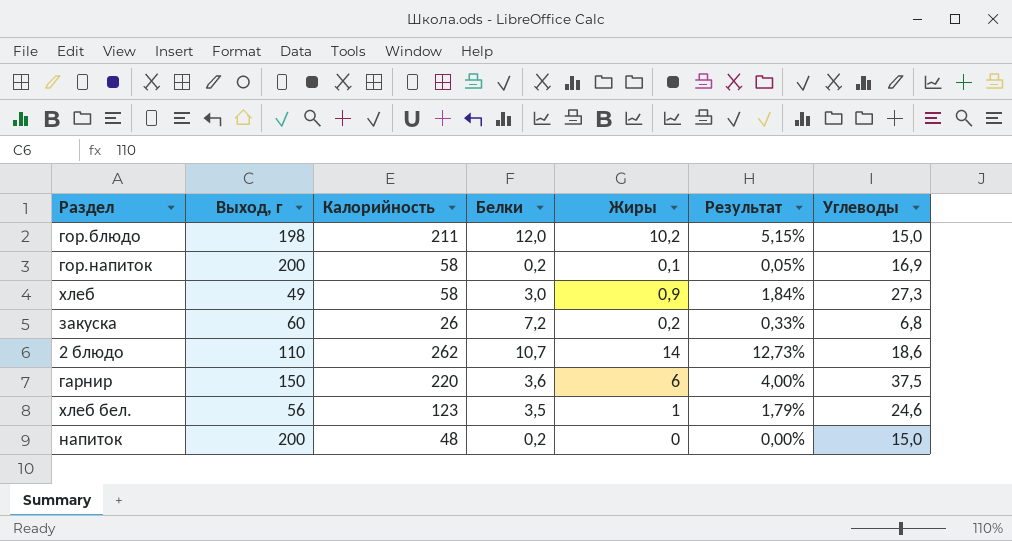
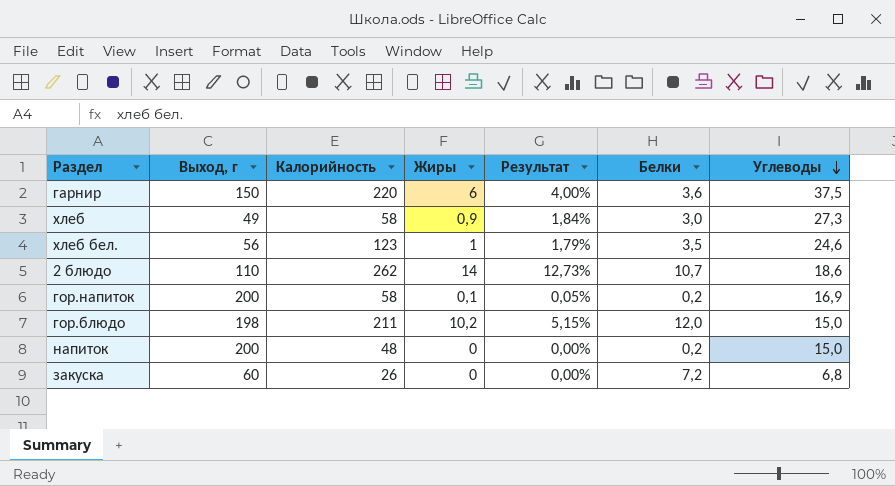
row order: none -> Углеводы descending
column Белки | position: 4 -> 6
закуска | Жиры: 0,2 -> 0
закуска | Результат: 0,33% -> 0,00%

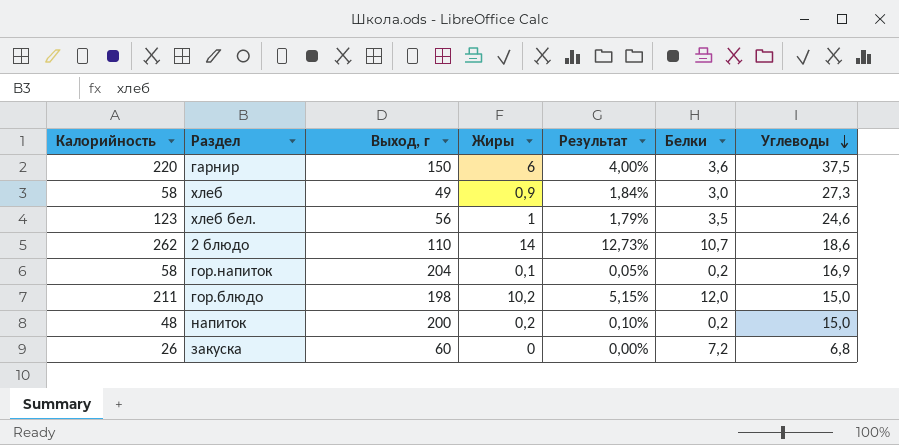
column Калорийность | position: 3 -> 1
гор.напиток | Выход, г: 200 -> 204
напиток | Жиры: 0 -> 0,2
напиток | Результат: 0,00% -> 0,10%

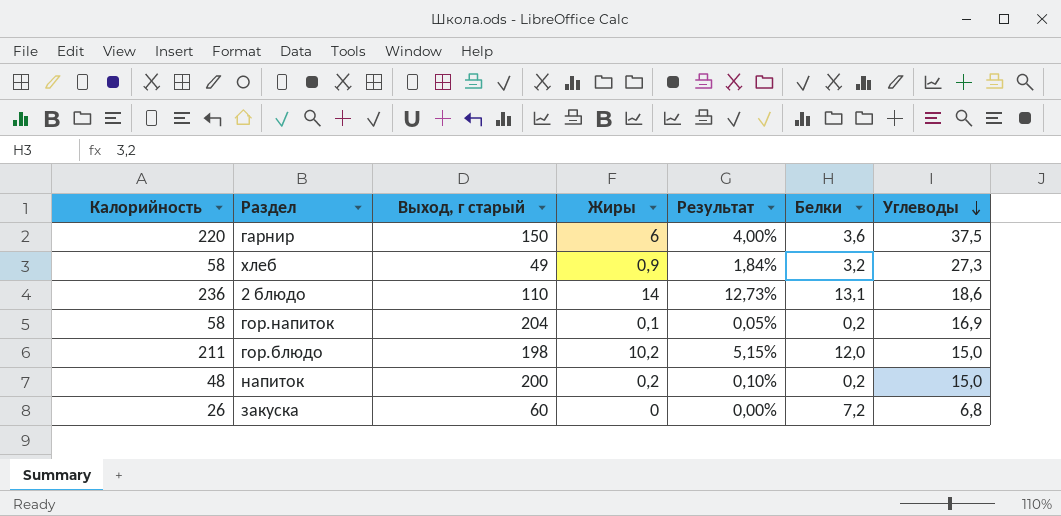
column name: Выход, г -> Выход, г старый
row хлеб бел.: 123 | 56 | 1 | 1,79% | 3,5 | 24,6 -> none
хлеб | Белки: 3,0 -> 3,2
2 блюдо | Калорийность: 262 -> 236
2 блюдо | Белки: 10,7 -> 13,1

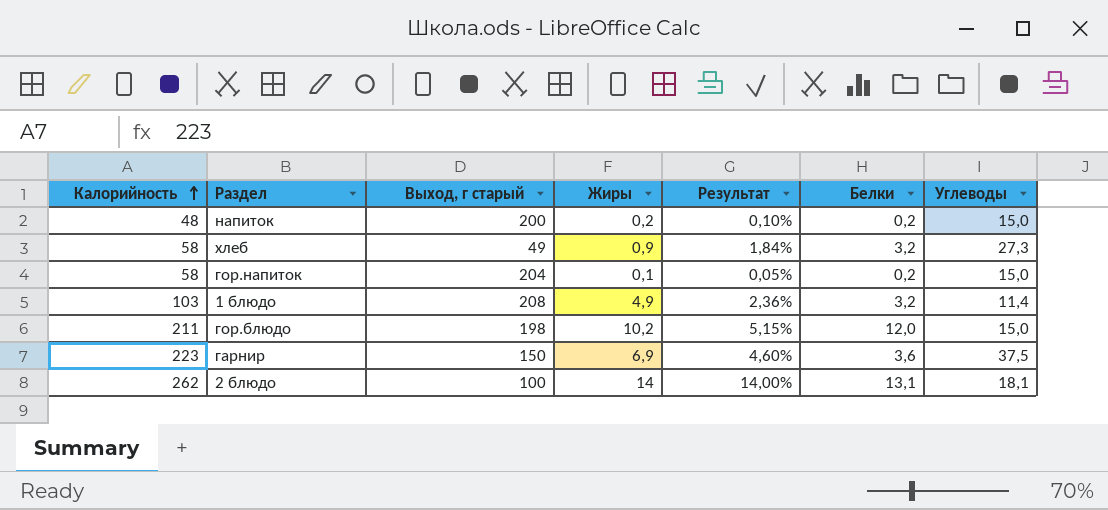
row order: Углеводы descending -> Калорийность ascending
row закуска: 26 | 60 | 0 | 0,00% | 7,2 | 6,8 -> none
гор.напиток | Углеводы: 16,9 -> 15,0
row 1 блюдо: none -> 103 | 208 | 4,9 | 2,36% | 3,2 | 11,4
гарнир | Калорийность: 220 -> 223
гарнир | Жиры: 6 -> 6,9
гарнир | Результат: 4,00% -> 4,60%
2 блюдо | Калорийность: 236 -> 262
2 блюдо | Выход, г старый: 110 -> 100
2 блюдо | Результат: 12,73% -> 14,00%
2 блюдо | Углеводы: 18,6 -> 18,1

